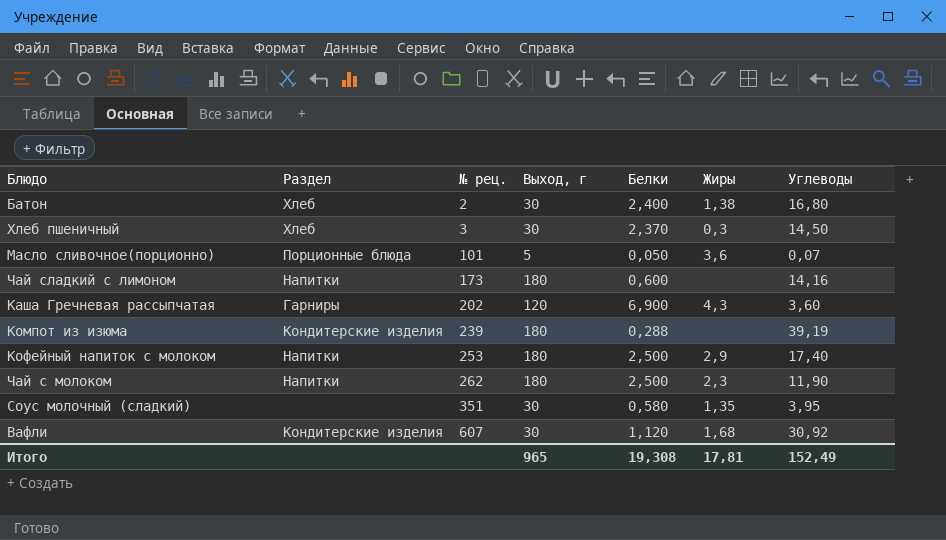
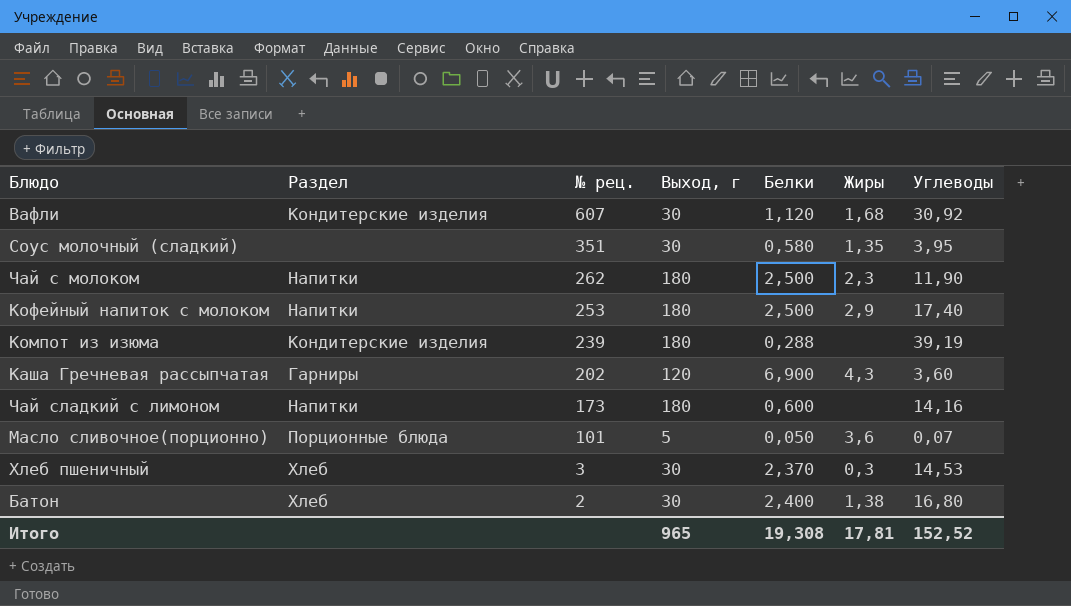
row order: № рец. ascending -> № рец. descending
Хлеб пшеничный | Углеводы: 14,50 -> 14,53
Итого | Углеводы: 152,49 -> 152,52

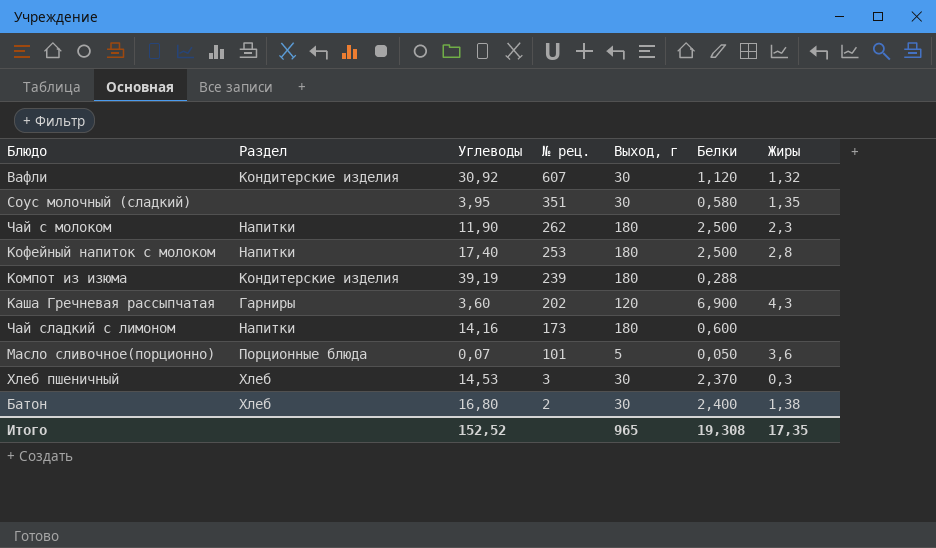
column Углеводы | position: 7 -> 3
Вафли | Жиры: 1,68 -> 1,32
Кофейный напиток с молоком | Жиры: 2,9 -> 2,8
Итого | Жиры: 17,81 -> 17,35

